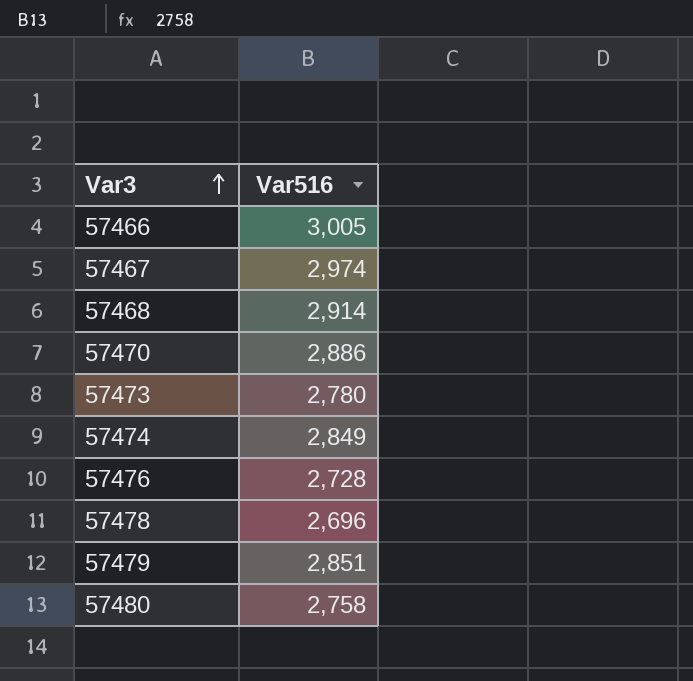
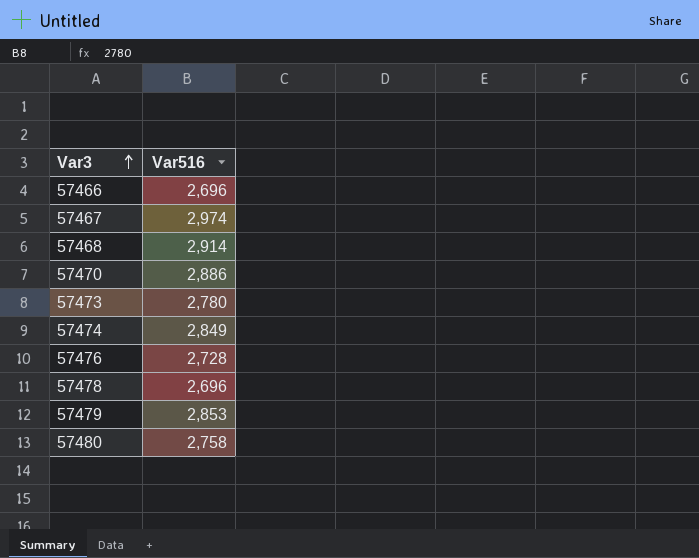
57466 | Var516: 3,005 -> 2,696
57479 | Var516: 2,851 -> 2,853

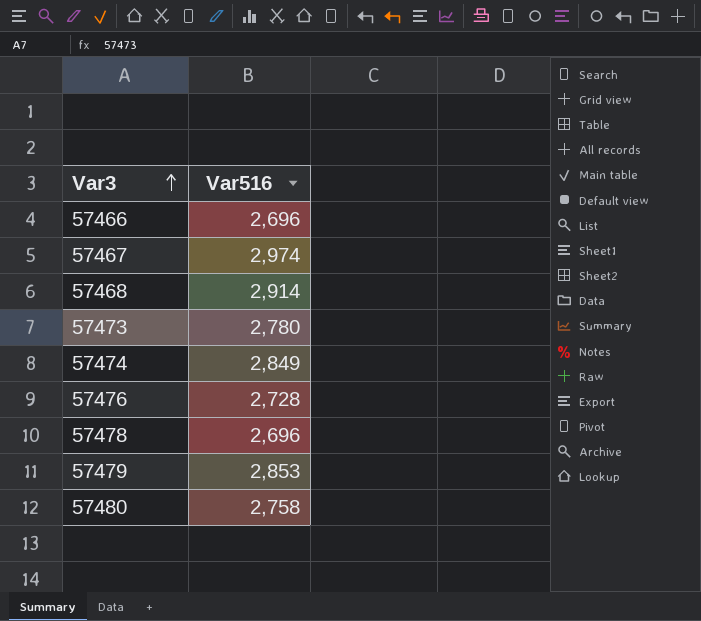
row 57470: 2,886 -> none

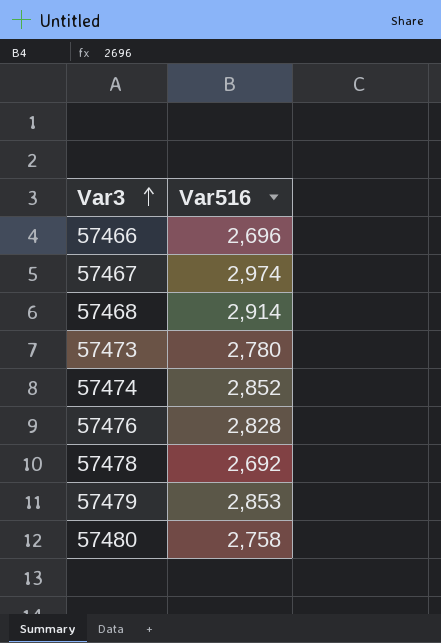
57474 | Var516: 2,849 -> 2,852
57476 | Var516: 2,728 -> 2,828
57478 | Var516: 2,696 -> 2,692

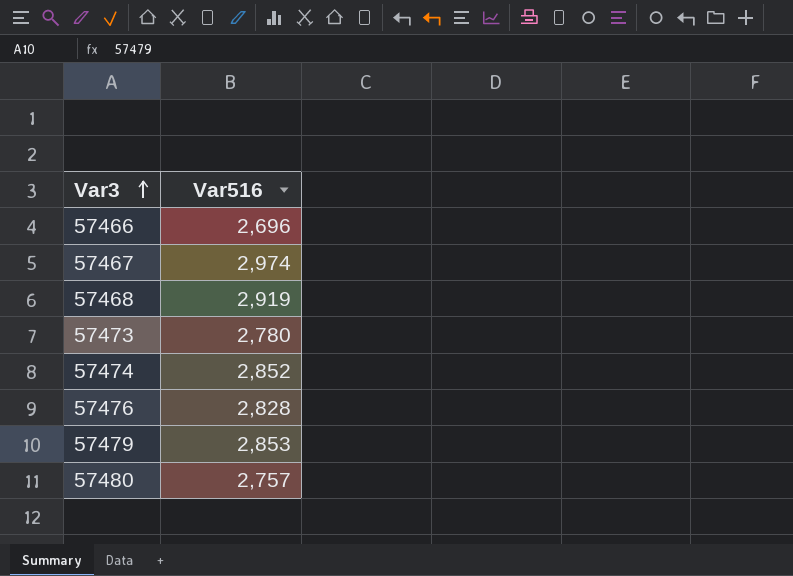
row 57478: 2,692 -> none
57468 | Var516: 2,914 -> 2,919
57480 | Var516: 2,758 -> 2,757

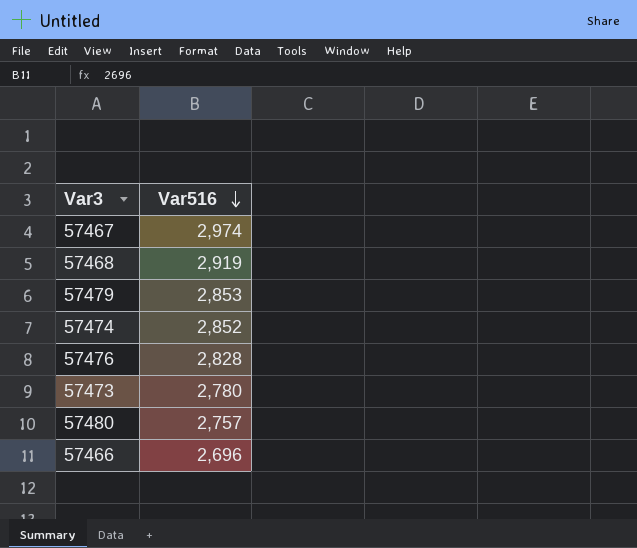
row order: Var3 ascending -> Var516 descending

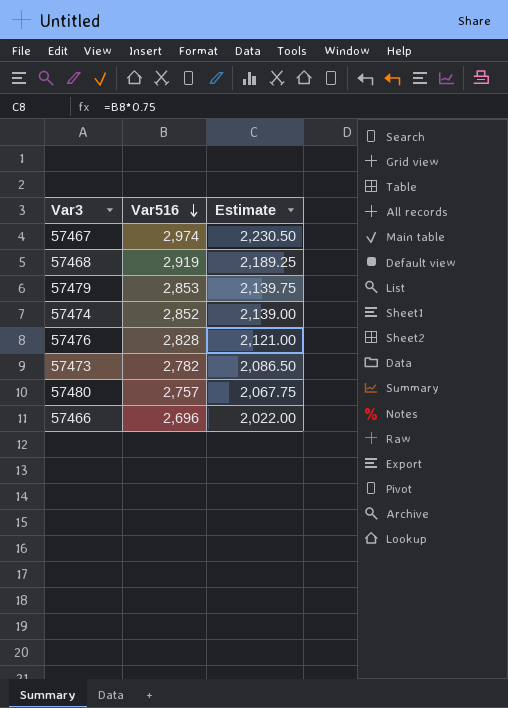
column Estimate | formula: none -> [Var516] * 0.75
57473 | Var516: 2,780 -> 2,782

